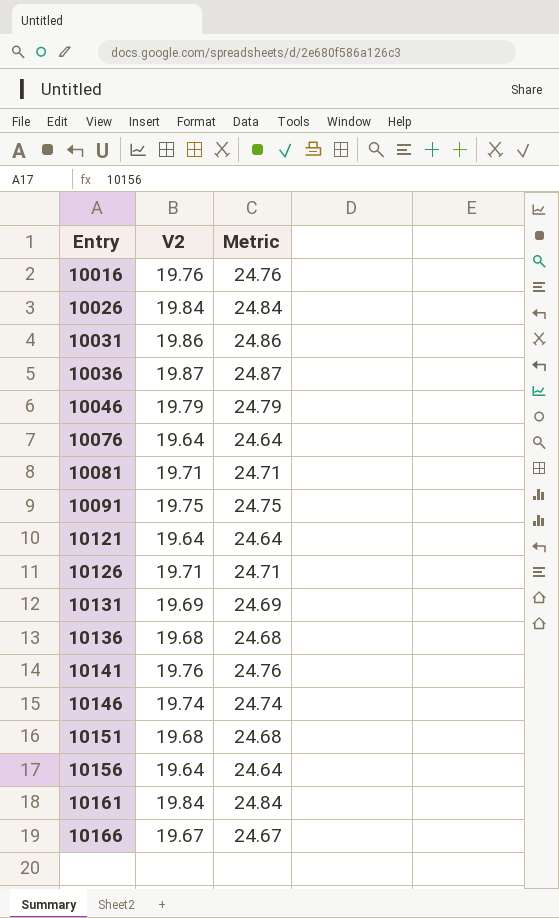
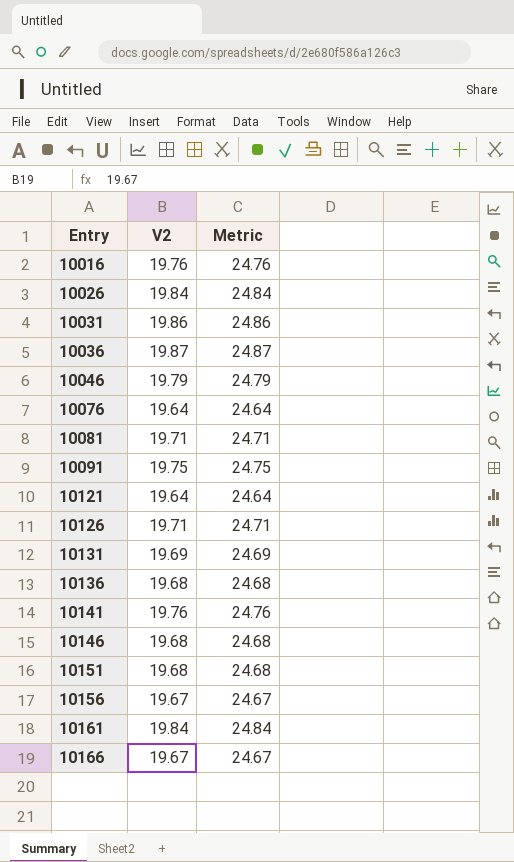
10146 | V2: 19.74 -> 19.68
10146 | Metric: 24.74 -> 24.68
10156 | V2: 19.64 -> 19.67
10156 | Metric: 24.64 -> 24.67

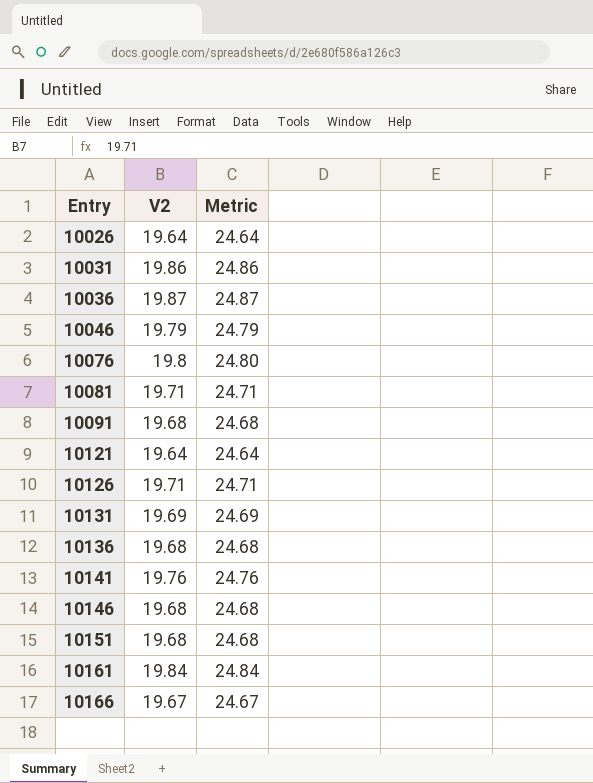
row 10016: 19.76 | 24.76 -> none
row 10156: 19.67 | 24.67 -> none
10026 | V2: 19.84 -> 19.64
10026 | Metric: 24.84 -> 24.64
10076 | V2: 19.64 -> 19.8
10076 | Metric: 24.64 -> 24.80
10091 | V2: 19.75 -> 19.68
10091 | Metric: 24.75 -> 24.68

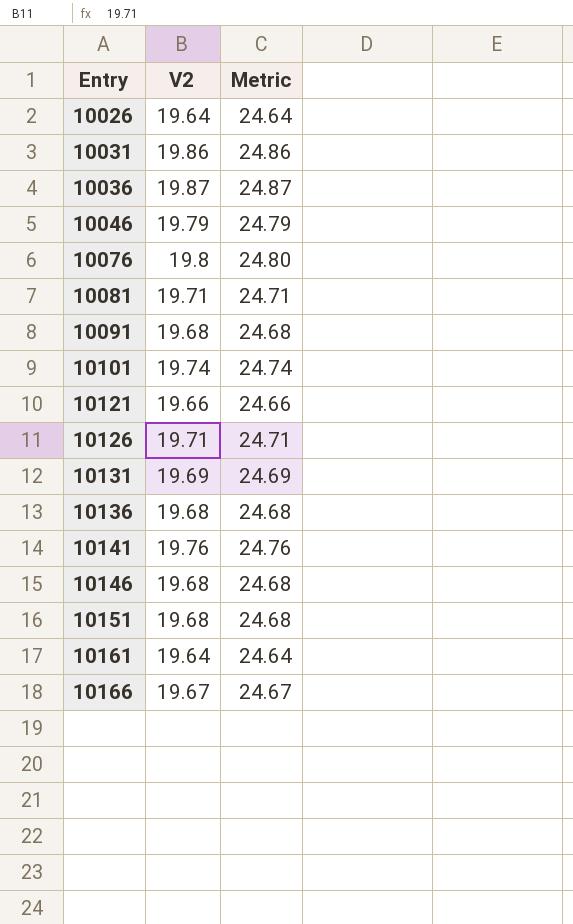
row 10101: none -> 19.74 | 24.74
10121 | V2: 19.64 -> 19.66
10121 | Metric: 24.64 -> 24.66
10161 | V2: 19.84 -> 19.64
10161 | Metric: 24.84 -> 24.64

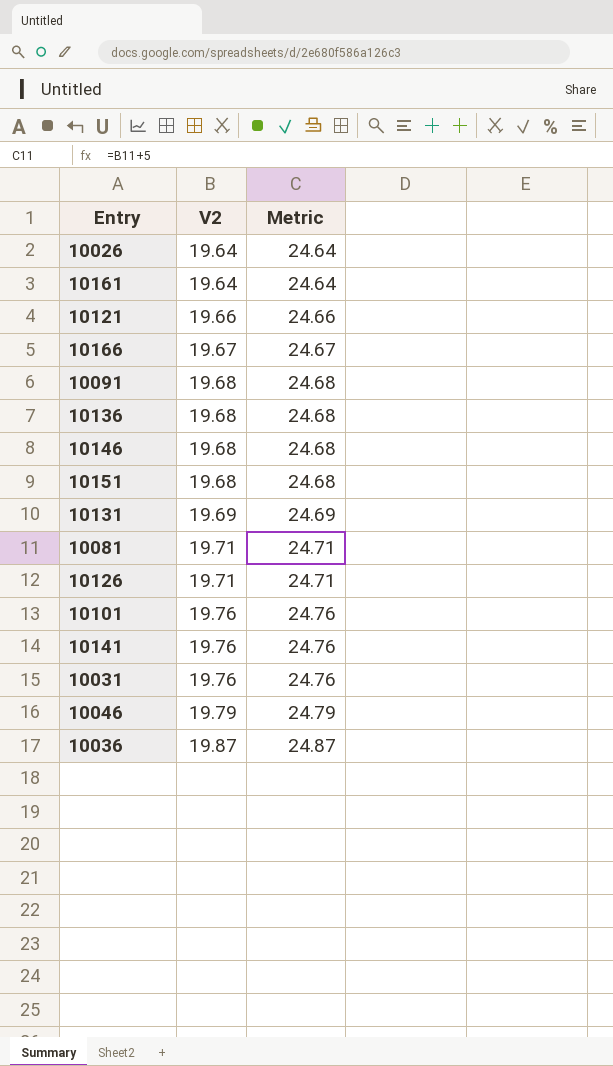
row order: Entry ascending -> V2 ascending
row 10076: 19.8 | 24.80 -> none
10101 | V2: 19.74 -> 19.76
10101 | Metric: 24.74 -> 24.76
10031 | V2: 19.86 -> 19.76
10031 | Metric: 24.86 -> 24.76

